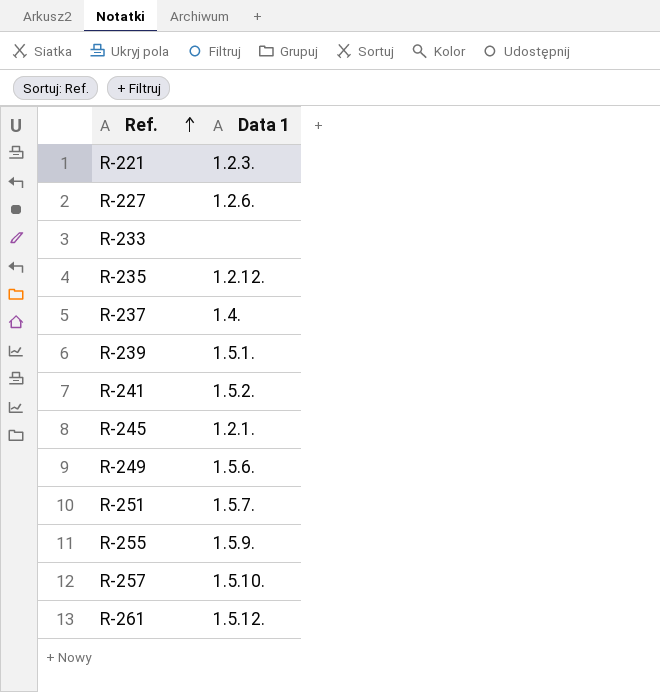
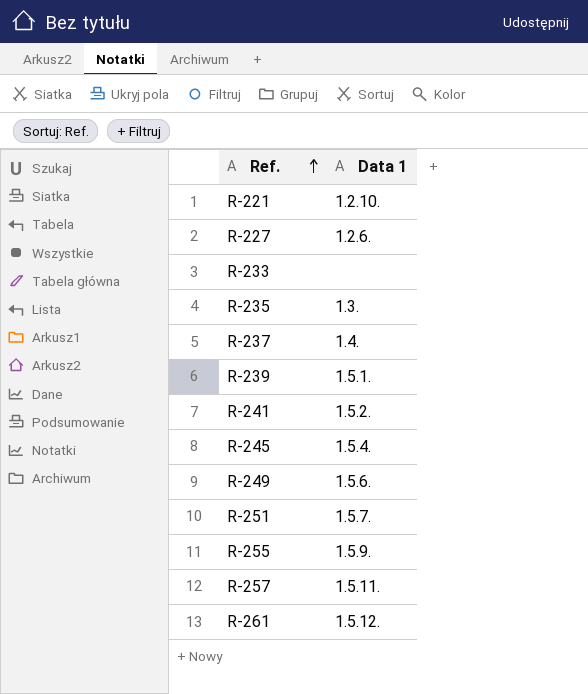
R-221 | Data 1: 1.2.3. -> 1.2.10.
R-235 | Data 1: 1.2.12. -> 1.3.
R-245 | Data 1: 1.2.1. -> 1.5.4.
R-257 | Data 1: 1.5.10. -> 1.5.11.

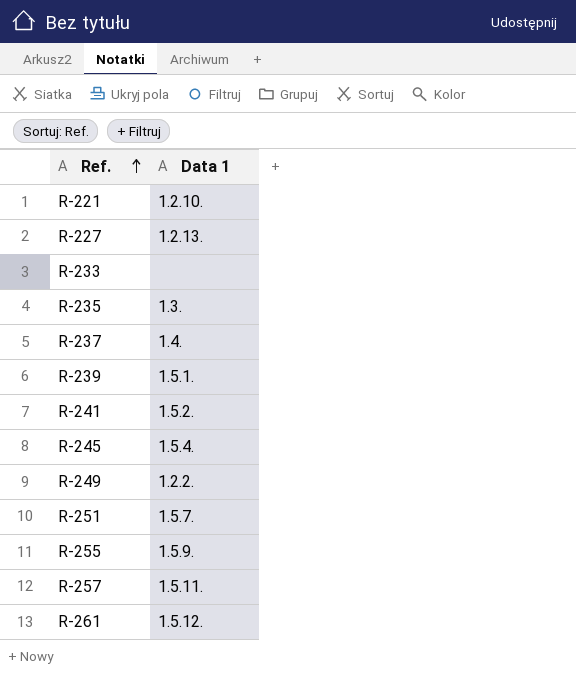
R-227 | Data 1: 1.2.6. -> 1.2.13.
R-249 | Data 1: 1.5.6. -> 1.2.2.

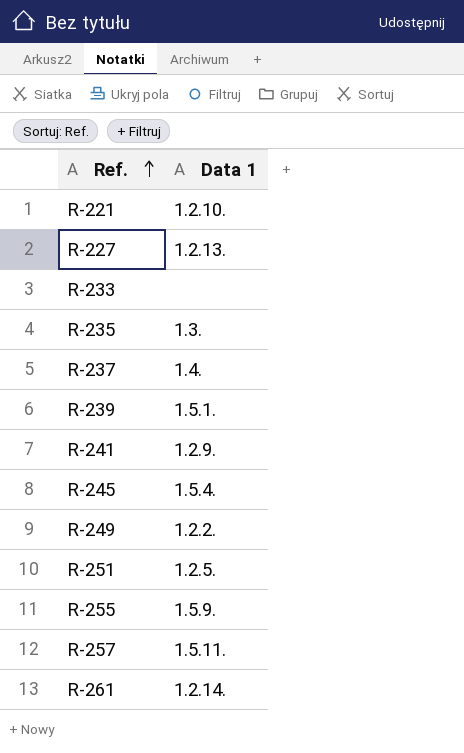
R-241 | Data 1: 1.5.2. -> 1.2.9.
R-251 | Data 1: 1.5.7. -> 1.2.5.
R-261 | Data 1: 1.5.12. -> 1.2.14.

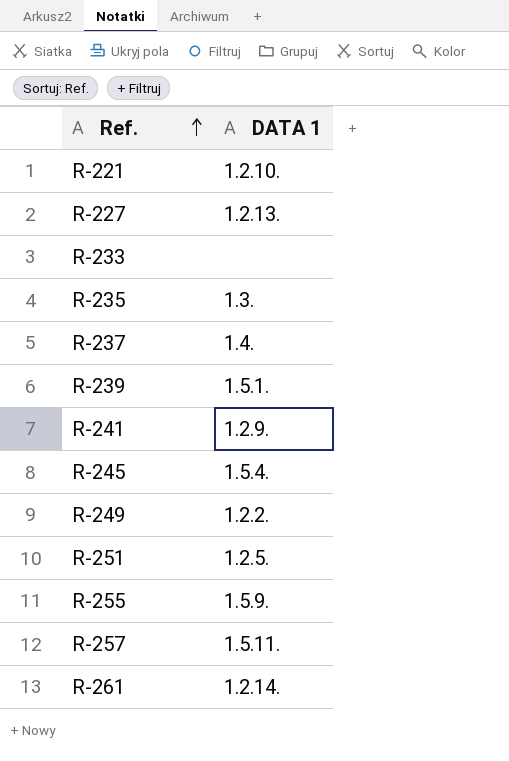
column name: Data 1 -> DATA 1

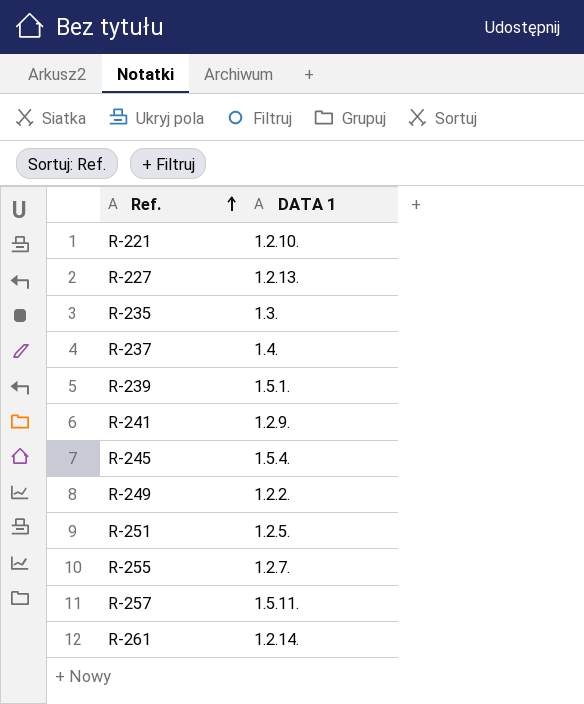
row R-233: none -> none
R-255 | DATA 1: 1.5.9. -> 1.2.7.

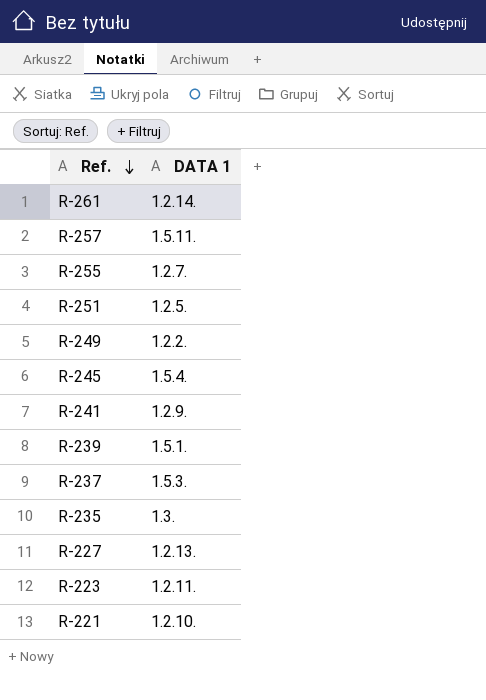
row order: Ref. ascending -> Ref. descending
R-237 | DATA 1: 1.4. -> 1.5.3.
row R-223: none -> 1.2.11.

